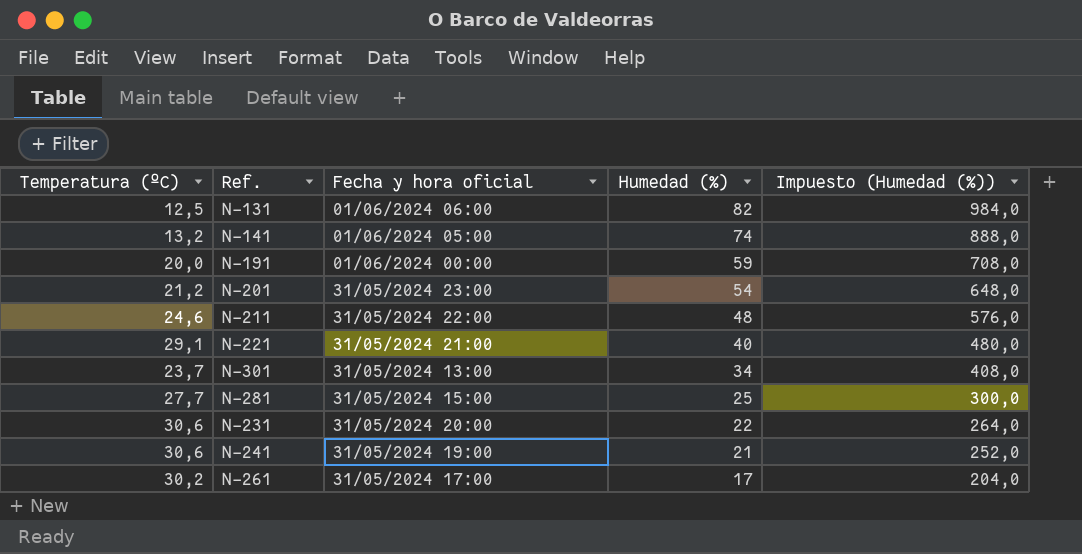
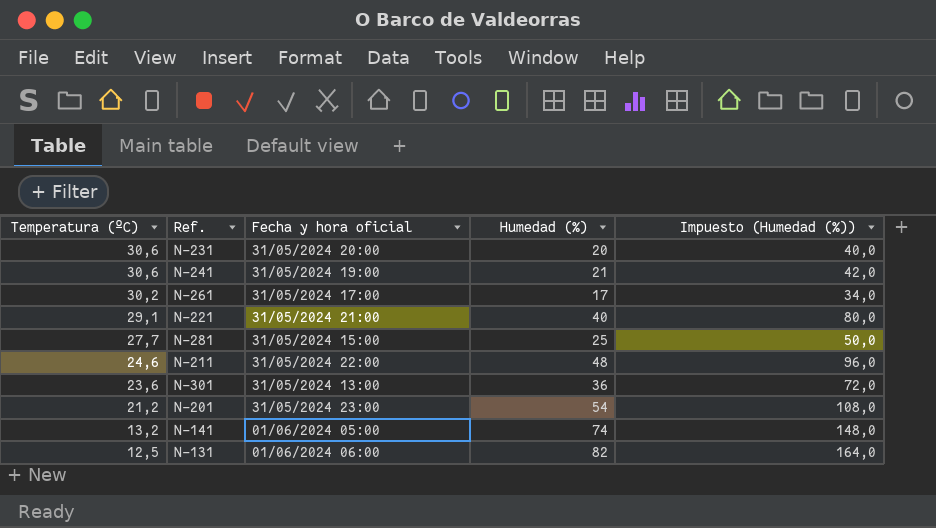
row order: Humedad (%) descending -> Temperatura (ºC) descending
column Impuesto (Humedad (%)) | formula: [Humedad (%)] * 12 -> [Humedad (%)] * 2
row N-191: 20,0 | 01/06/2024 00:00 | 59 | 708,0 -> none
N-231 | Humedad (%): 22 -> 20
N-301 | Temperatura (ºC): 23,7 -> 23,6
N-301 | Humedad (%): 34 -> 36

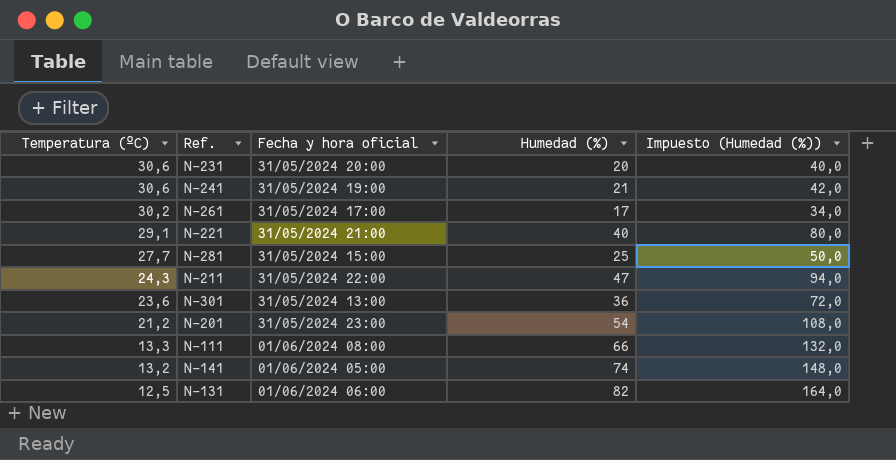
N-211 | Temperatura (ºC): 24,6 -> 24,3
N-211 | Humedad (%): 48 -> 47
N-211 | Impuesto (Humedad (%)): 96,0 -> 94,0
row N-111: none -> 13,3 | 01/06/2024 08:00 | 66 | 132,0

